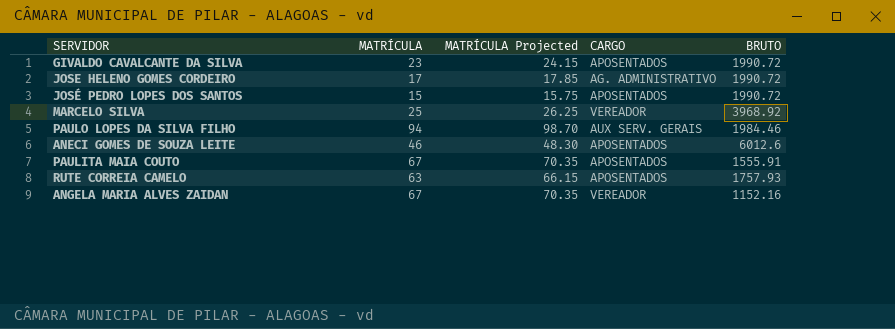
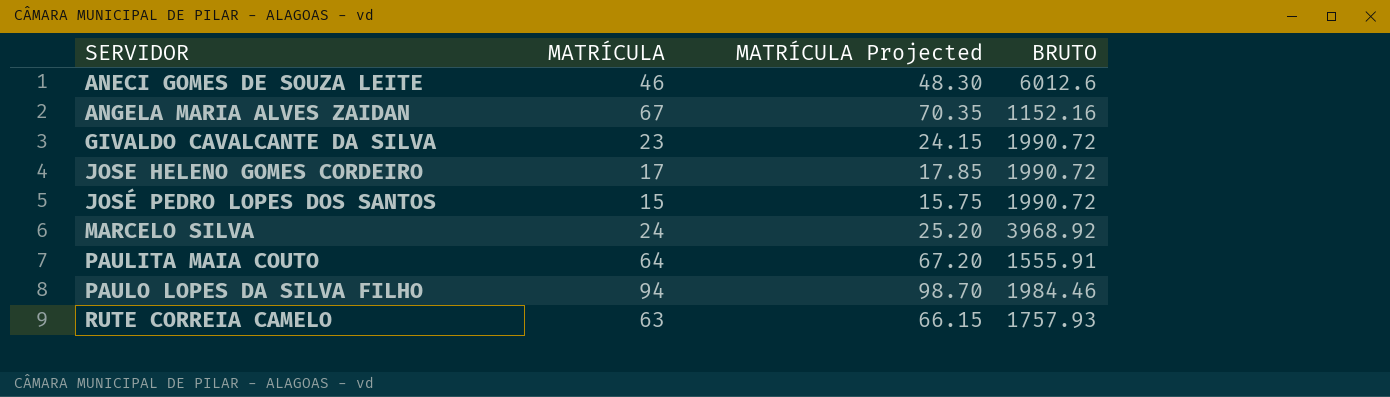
row order: none -> SERVIDOR ascending
column CARGO | position: 4 -> none
MARCELO SILVA | MATRÍCULA: 25 -> 24
MARCELO SILVA | MATRÍCULA Projected: 26.25 -> 25.20
PAULITA MAIA COUTO | MATRÍCULA: 67 -> 64
PAULITA MAIA COUTO | MATRÍCULA Projected: 70.35 -> 67.20

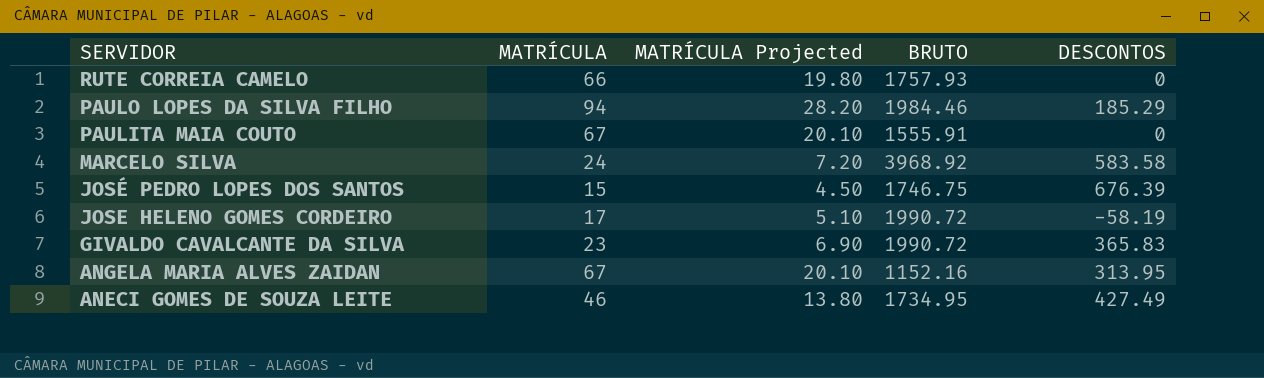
row order: SERVIDOR ascending -> SERVIDOR descending
column MATRÍCULA Projected | formula: [MATRÍCULA] * 1.05 -> [MATRÍCULA] * 0.3
column DESCONTOS | position: none -> 5
RUTE CORREIA CAMELO | MATRÍCULA: 63 -> 66
PAULITA MAIA COUTO | MATRÍCULA: 64 -> 67
JOSÉ PEDRO LOPES DOS SANTOS | BRUTO: 1990.72 -> 1746.75
ANECI GOMES DE SOUZA LEITE | BRUTO: 6012.6 -> 1734.95

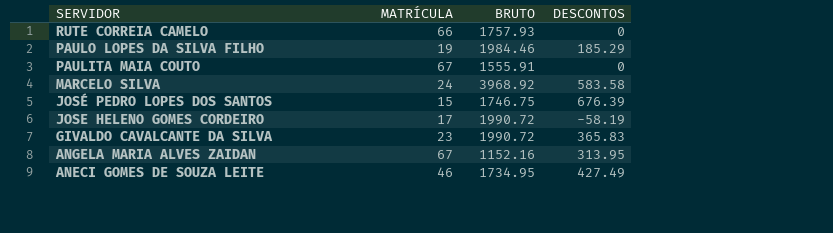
column MATRÍCULA Projected | formula: [MATRÍCULA] * 0.3 -> none
PAULO LOPES DA SILVA FILHO | MATRÍCULA: 94 -> 19

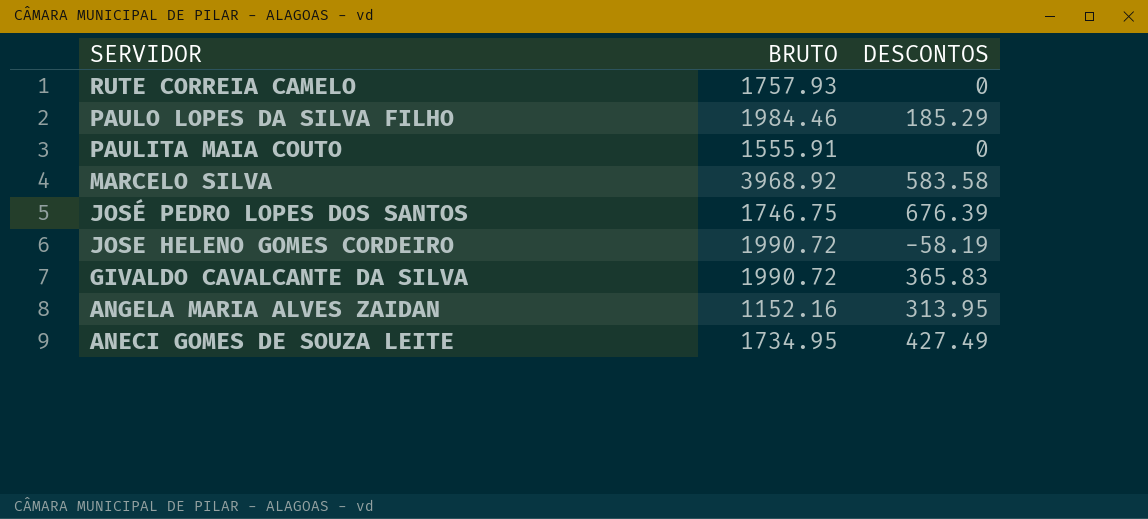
column MATRÍCULA | position: 2 -> none

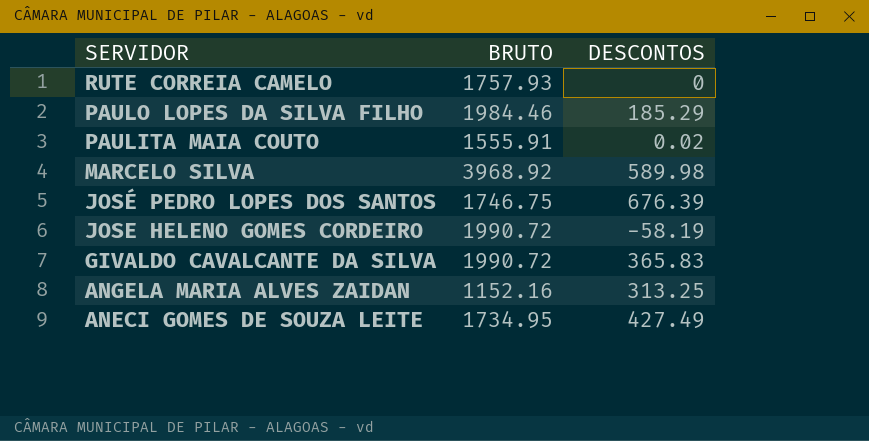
PAULITA MAIA COUTO | DESCONTOS: 0 -> 0.02
MARCELO SILVA | DESCONTOS: 583.58 -> 589.98
ANGELA MARIA ALVES ZAIDAN | DESCONTOS: 313.95 -> 313.25

